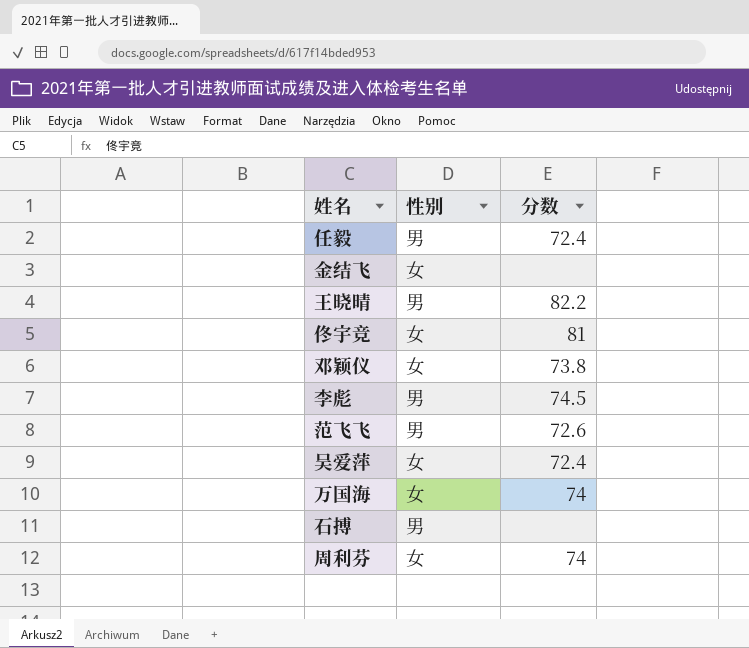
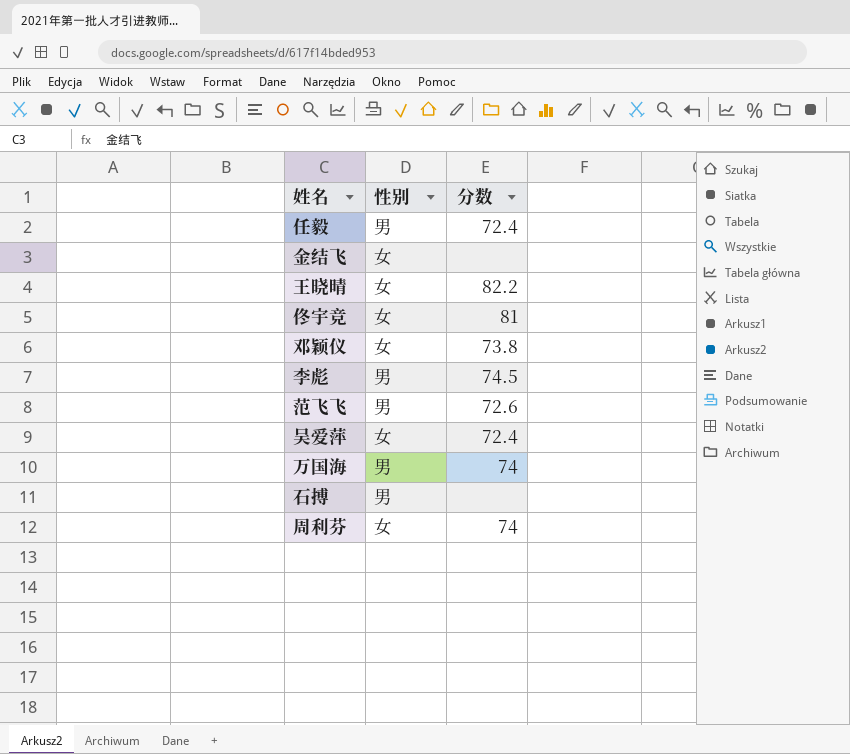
王晓晴 | 性别: 男 -> 女
万国海 | 性别: 女 -> 男

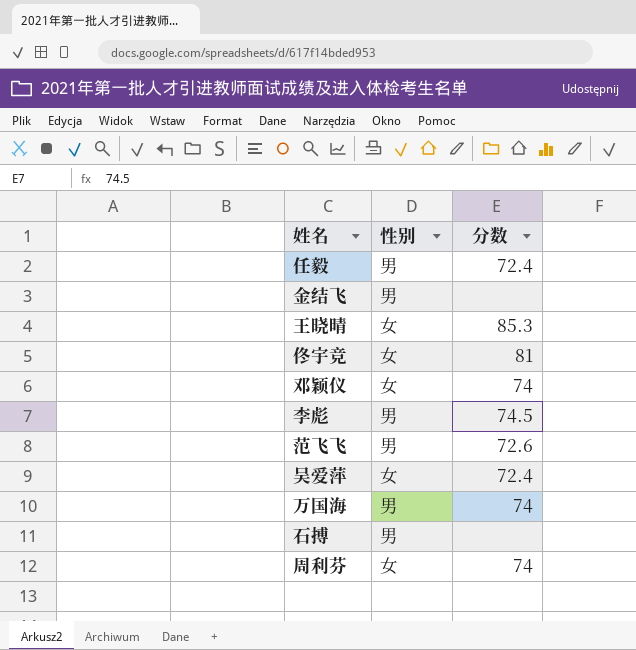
金结飞 | 性别: 女 -> 男
王晓晴 | 分数: 82.2 -> 85.3
邓颖仪 | 分数: 73.8 -> 74

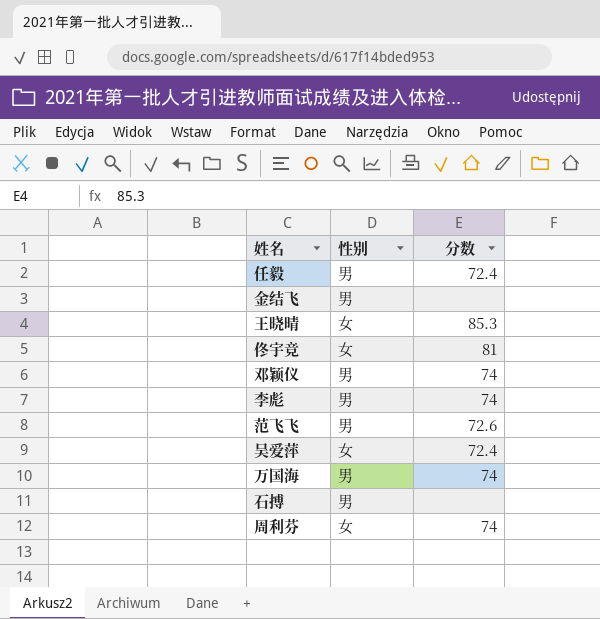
邓颖仪 | 性别: 女 -> 男
李彪 | 分数: 74.5 -> 74

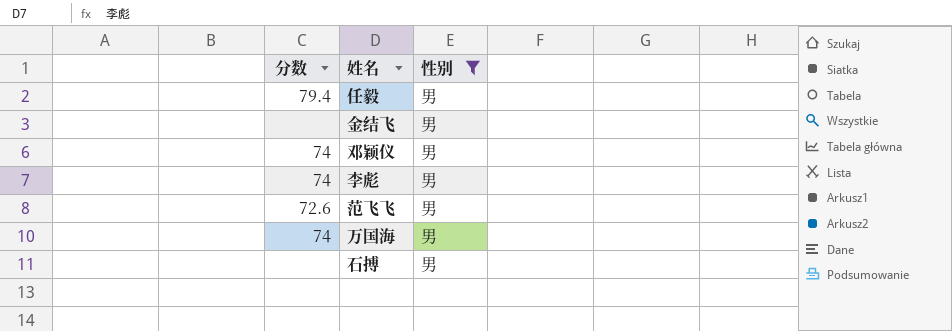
filter: none -> 性别 = 男
column 分数 | position: 3 -> 1
任毅 | 分数: 72.4 -> 79.4

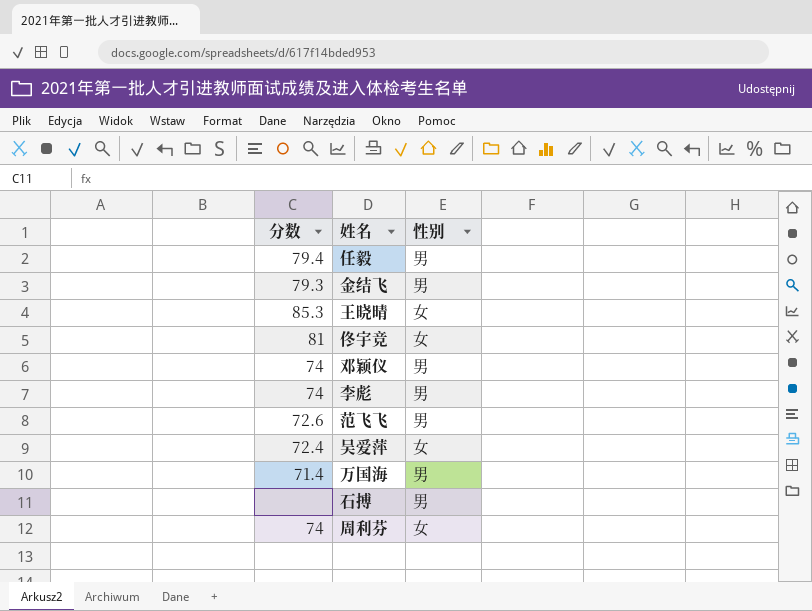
filter: 性别 = 男 -> none
金结飞 | 分数: none -> 79.3
万国海 | 分数: 74 -> 71.4

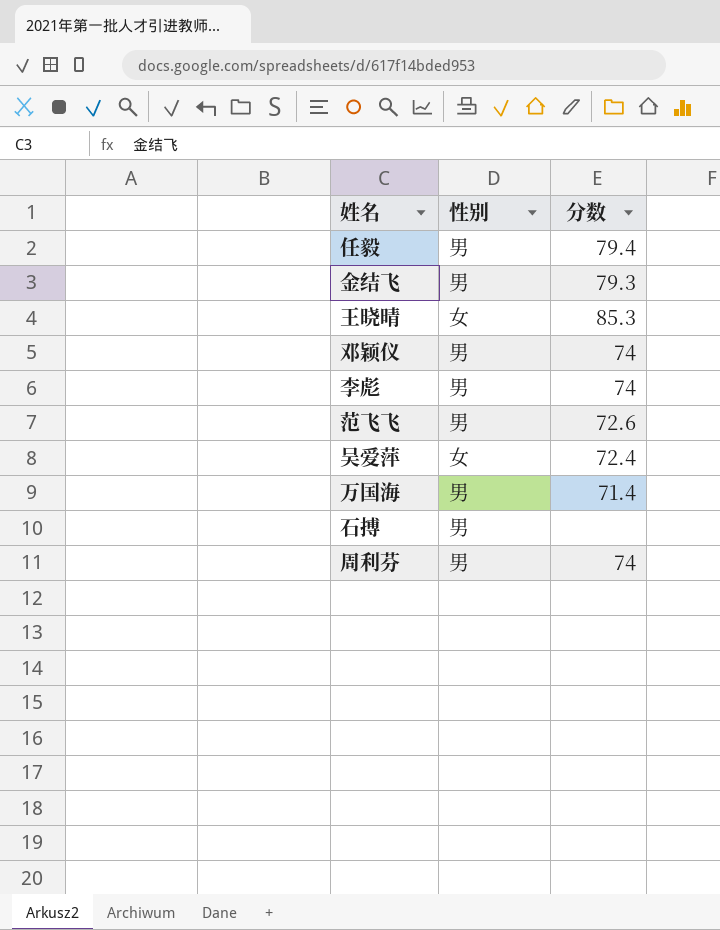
column 分数 | position: 1 -> 3
row 佟宇竞: 81 | 女 -> none
周利芬 | 性别: 女 -> 男

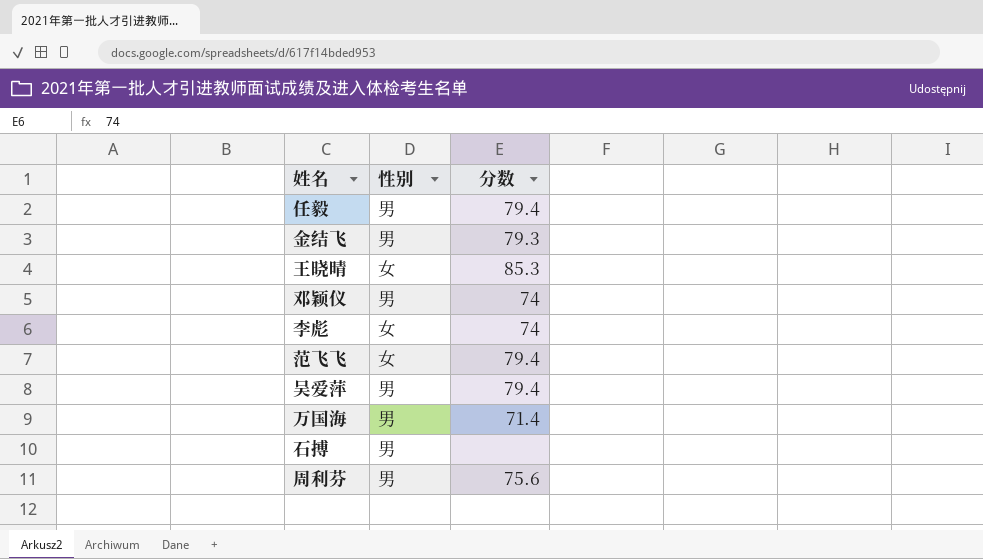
李彪 | 性别: 男 -> 女
范飞飞 | 性别: 男 -> 女
范飞飞 | 分数: 72.6 -> 79.4
吴爱萍 | 性别: 女 -> 男
吴爱萍 | 分数: 72.4 -> 79.4
周利芬 | 分数: 74 -> 75.6

